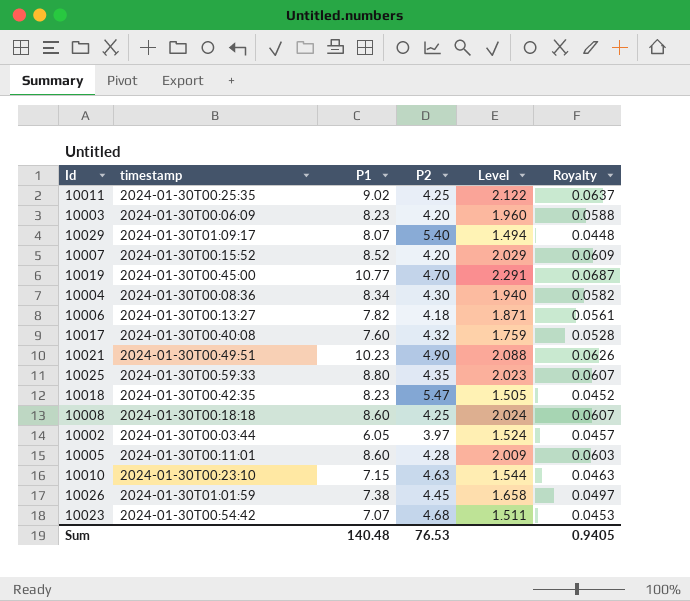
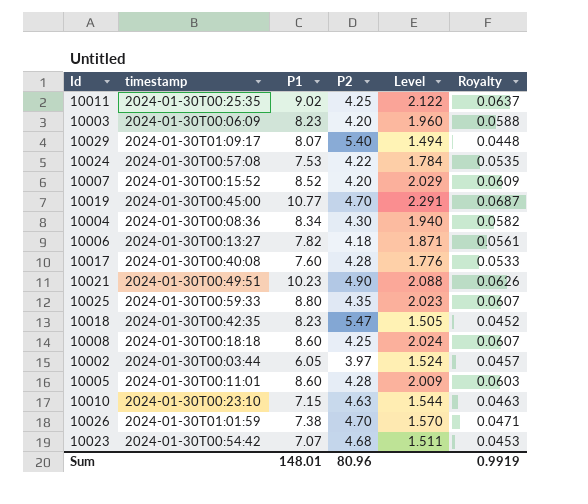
row 10024: none -> 2024-01-30T00:57:08 | 7.53 | 4.22 | 1.784 | 0.0535
10017 | P2: 4.32 -> 4.28
10017 | Level: 1.759 -> 1.776
10017 | Royalty: 0.0528 -> 0.0533
10026 | P2: 4.45 -> 4.70
10026 | Level: 1.658 -> 1.570
10026 | Royalty: 0.0497 -> 0.0471
Sum | P1: 140.48 -> 148.01
Sum | P2: 76.53 -> 80.96
Sum | Royalty: 0.9405 -> 0.9919

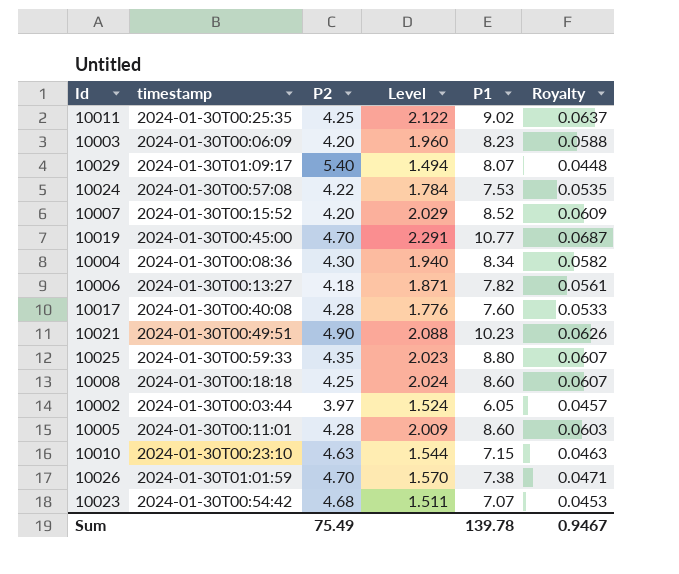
column P1 | position: 3 -> 5
row 10018: 2024-01-30T00:42:35 | 8.23 | 5.47 | 1.505 | 0.0452 -> none
Sum | P2: 80.96 -> 75.49
Sum | P1: 148.01 -> 139.78
Sum | Royalty: 0.9919 -> 0.9467

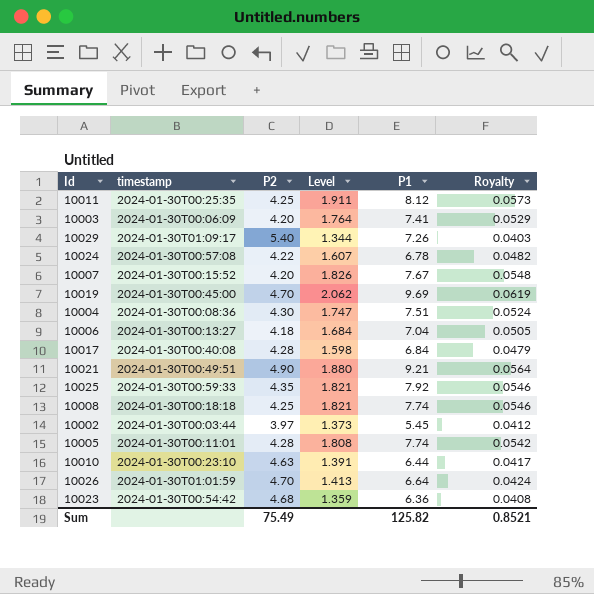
10011 | Level: 2.122 -> 1.911
10011 | P1: 9.02 -> 8.12
10011 | Royalty: 0.0637 -> 0.0573
10003 | Level: 1.960 -> 1.764
10003 | P1: 8.23 -> 7.41
10003 | Royalty: 0.0588 -> 0.0529
10029 | Level: 1.494 -> 1.344
10029 | P1: 8.07 -> 7.26
10029 | Royalty: 0.0448 -> 0.0403
10024 | Level: 1.784 -> 1.607
10024 | P1: 7.53 -> 6.78
10024 | Royalty: 0.0535 -> 0.0482
10007 | Level: 2.029 -> 1.826
10007 | P1: 8.52 -> 7.67
10007 | Royalty: 0.0609 -> 0.0548
10019 | Level: 2.291 -> 2.062
10019 | P1: 10.77 -> 9.69
10019 | Royalty: 0.0687 -> 0.0619
10004 | Level: 1.940 -> 1.747
10004 | P1: 8.34 -> 7.51
10004 | Royalty: 0.0582 -> 0.0524
10006 | Level: 1.871 -> 1.684
10006 | P1: 7.82 -> 7.04
10006 | Royalty: 0.0561 -> 0.0505
10017 | Level: 1.776 -> 1.598
10017 | P1: 7.60 -> 6.84
10017 | Royalty: 0.0533 -> 0.0479
10021 | Level: 2.088 -> 1.880
10021 | P1: 10.23 -> 9.21
10021 | Royalty: 0.0626 -> 0.0564
10025 | Level: 2.023 -> 1.821
10025 | P1: 8.80 -> 7.92
10025 | Royalty: 0.0607 -> 0.0546
10008 | Level: 2.024 -> 1.821
10008 | P1: 8.60 -> 7.74
10008 | Royalty: 0.0607 -> 0.0546
10002 | Level: 1.524 -> 1.373
10002 | P1: 6.05 -> 5.45
10002 | Royalty: 0.0457 -> 0.0412
10005 | Level: 2.009 -> 1.808
10005 | P1: 8.60 -> 7.74
10005 | Royalty: 0.0603 -> 0.0542
10010 | Level: 1.544 -> 1.391
10010 | P1: 7.15 -> 6.44
10010 | Royalty: 0.0463 -> 0.0417
10026 | Level: 1.570 -> 1.413
10026 | P1: 7.38 -> 6.64
10026 | Royalty: 0.0471 -> 0.0424
10023 | Level: 1.511 -> 1.359
10023 | P1: 7.07 -> 6.36
10023 | Royalty: 0.0453 -> 0.0408
Sum | P1: 139.78 -> 125.82
Sum | Royalty: 0.9467 -> 0.8521

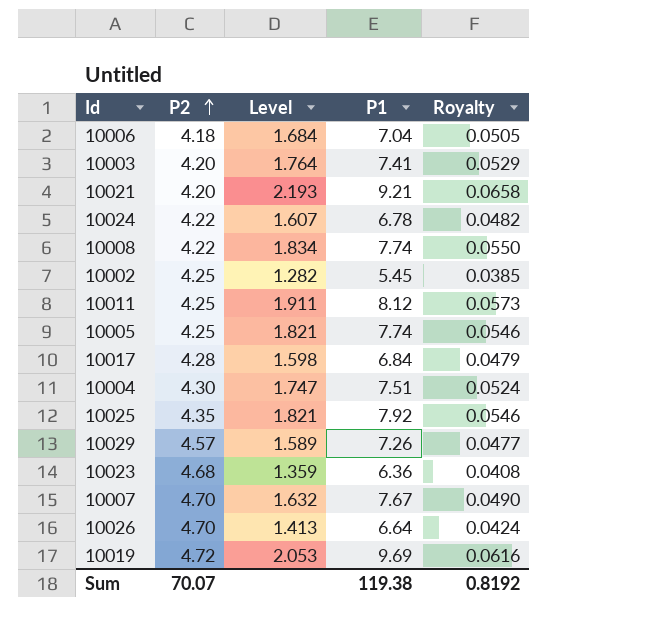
row order: none -> P2 ascending
column timestamp | position: 2 -> none
row 10010: 2024-01-30T00:23:10 | 4.63 | 1.391 | 6.44 | 0.0417 -> none
10021 | P2: 4.90 -> 4.20
10021 | Level: 1.880 -> 2.193
10021 | Royalty: 0.0564 -> 0.0658
10008 | P2: 4.25 -> 4.22
10008 | Level: 1.821 -> 1.834
10008 | Royalty: 0.0546 -> 0.0550
10002 | P2: 3.97 -> 4.25
10002 | Level: 1.373 -> 1.282
10002 | Royalty: 0.0412 -> 0.0385
10005 | P2: 4.28 -> 4.25
10005 | Level: 1.808 -> 1.821
10005 | Royalty: 0.0542 -> 0.0546
10029 | P2: 5.40 -> 4.57
10029 | Level: 1.344 -> 1.589
10029 | Royalty: 0.0403 -> 0.0477
10007 | P2: 4.20 -> 4.70
10007 | Level: 1.826 -> 1.632
10007 | Royalty: 0.0548 -> 0.0490
10019 | P2: 4.70 -> 4.72
10019 | Level: 2.062 -> 2.053
10019 | Royalty: 0.0619 -> 0.0616
Sum | P2: 75.49 -> 70.07
Sum | P1: 125.82 -> 119.38
Sum | Royalty: 0.8521 -> 0.8192

